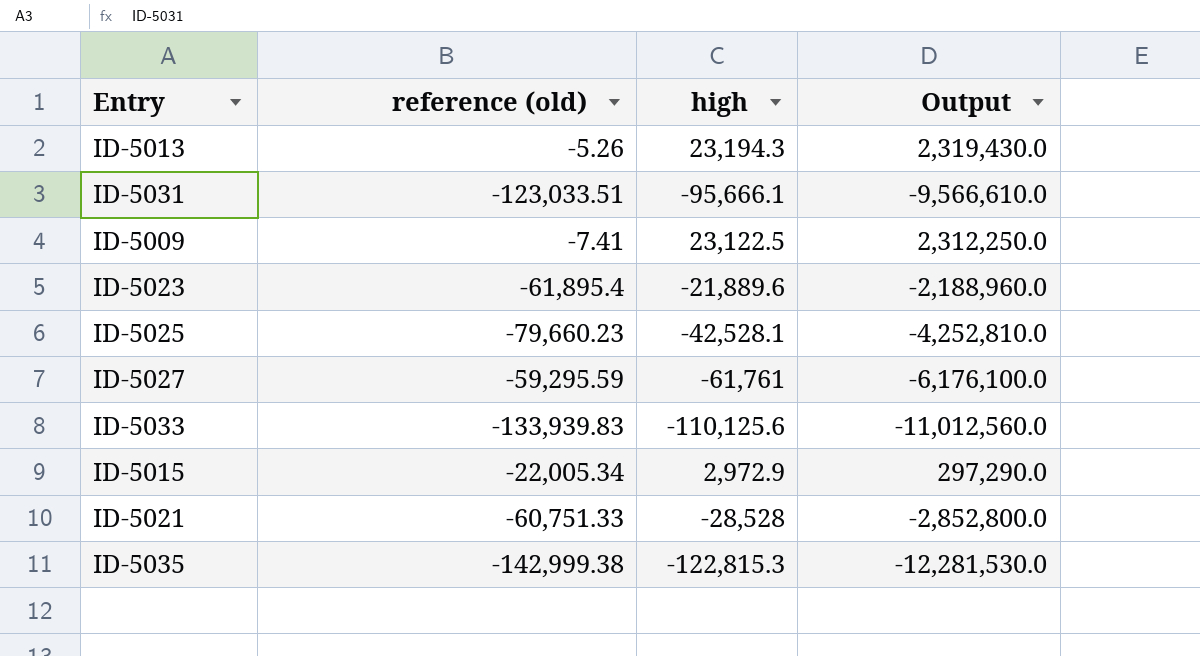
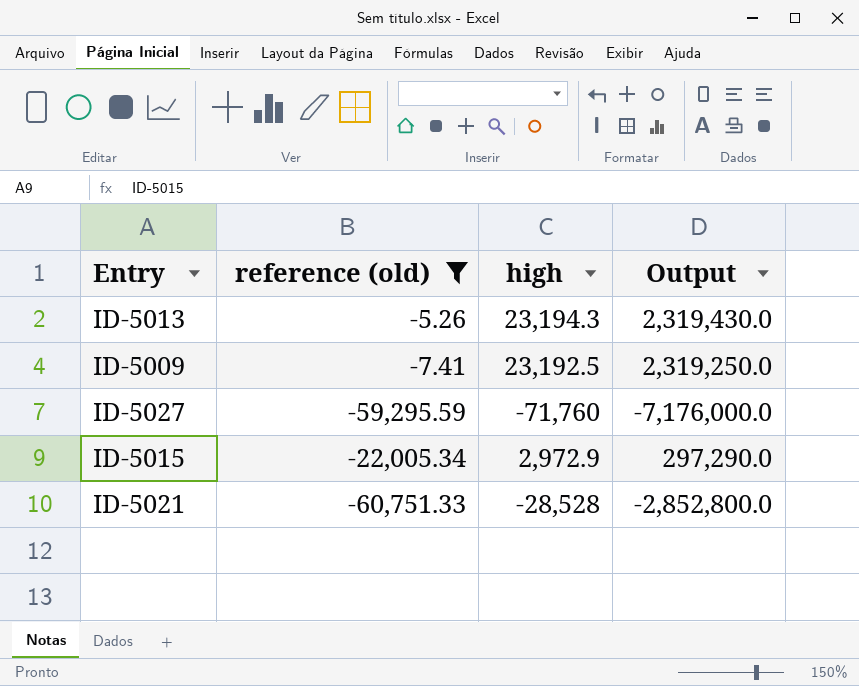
filter: none -> reference (old) >= -60,751.33
ID-5009 | high: 23,122.5 -> 23,192.5
ID-5009 | Output: 2,312,250.0 -> 2,319,250.0
ID-5027 | high: -61,761 -> -71,760
ID-5027 | Output: -6,176,100.0 -> -7,176,000.0

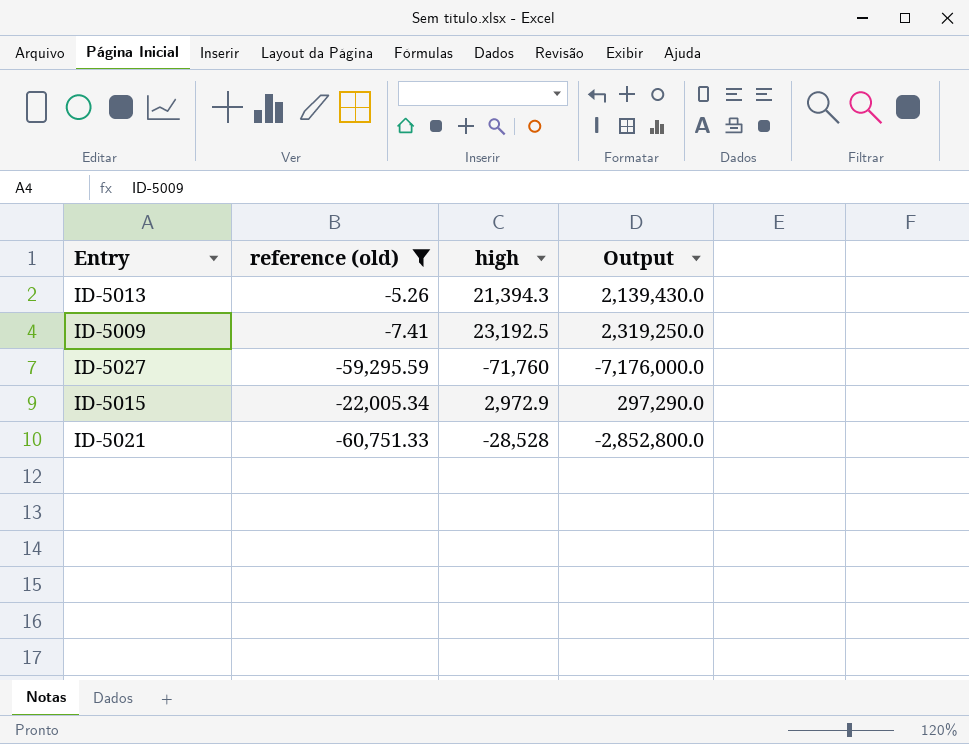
ID-5013 | high: 23,194.3 -> 21,394.3
ID-5013 | Output: 2,319,430.0 -> 2,139,430.0

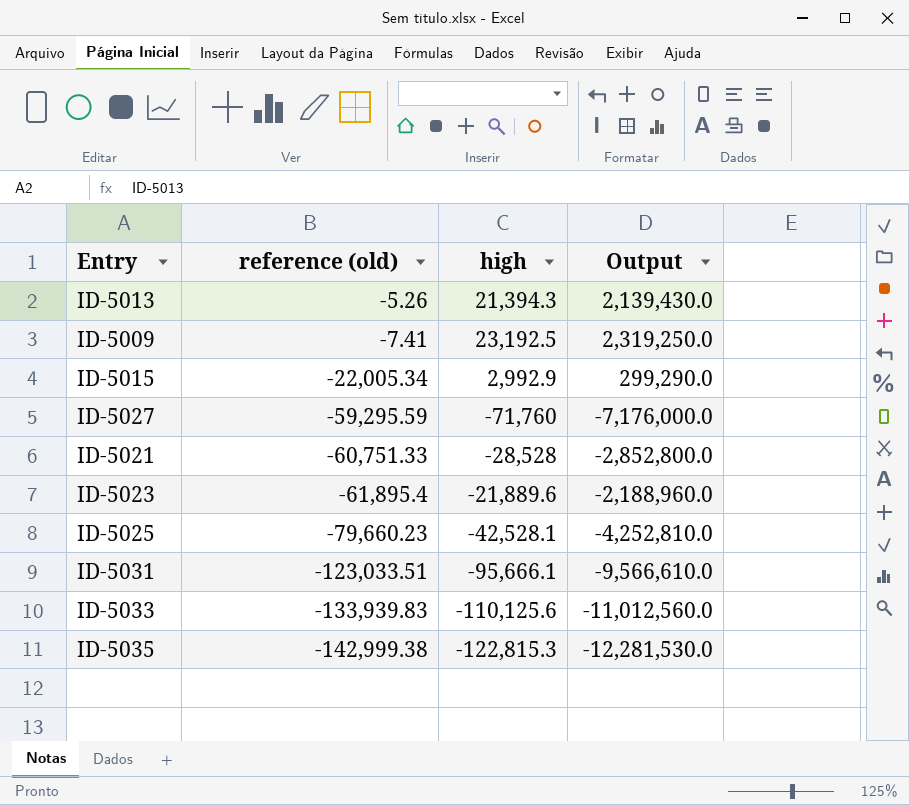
filter: reference (old) >= -60,751.33 -> none
row order: none -> reference (old) descending
ID-5015 | high: 2,972.9 -> 2,992.9
ID-5015 | Output: 297,290.0 -> 299,290.0

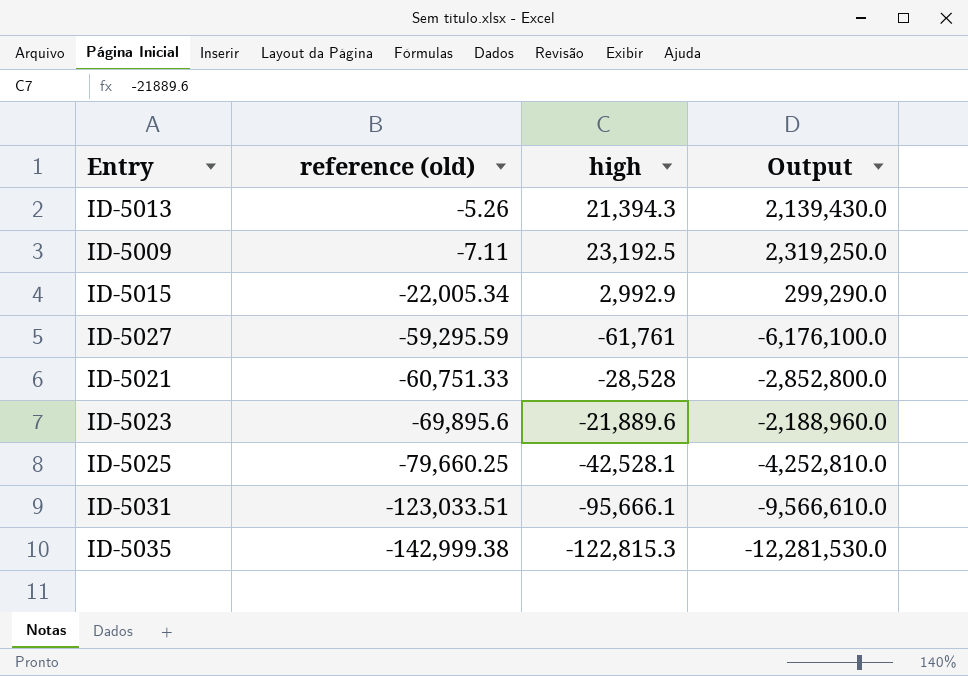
row ID-5033: -133,939.83 | -110,125.6 | -11,012,560.0 -> none
ID-5009 | reference (old): -7.41 -> -7.11
ID-5027 | high: -71,760 -> -61,761
ID-5027 | Output: -7,176,000.0 -> -6,176,100.0
ID-5023 | reference (old): -61,895.4 -> -69,895.6
ID-5025 | reference (old): -79,660.23 -> -79,660.25

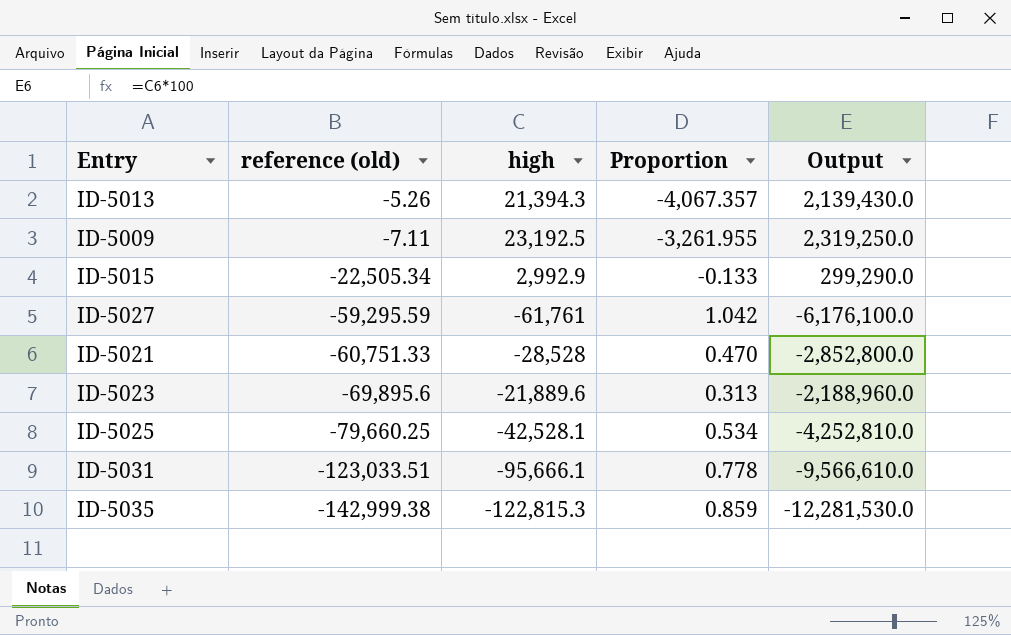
column Proportion | formula: none -> [high] / [reference (old)]
ID-5015 | reference (old): -22,005.34 -> -22,505.34

